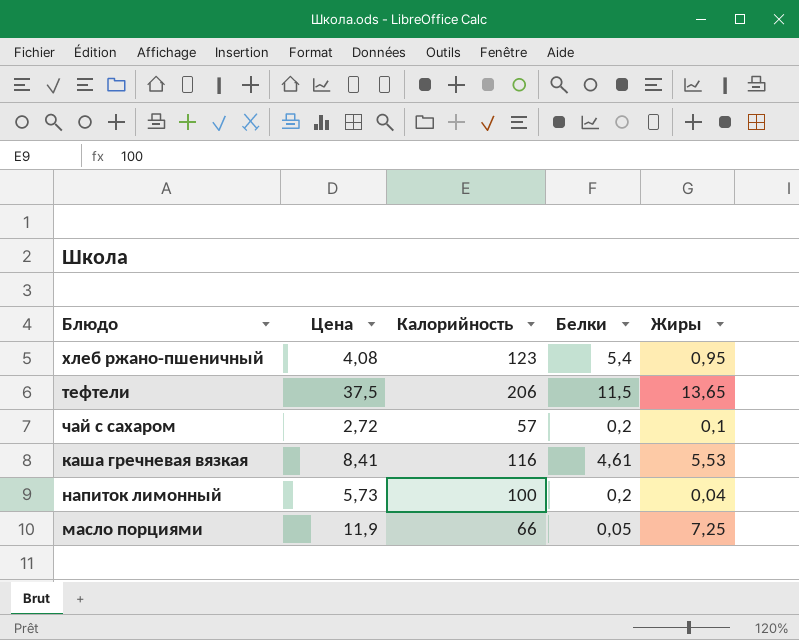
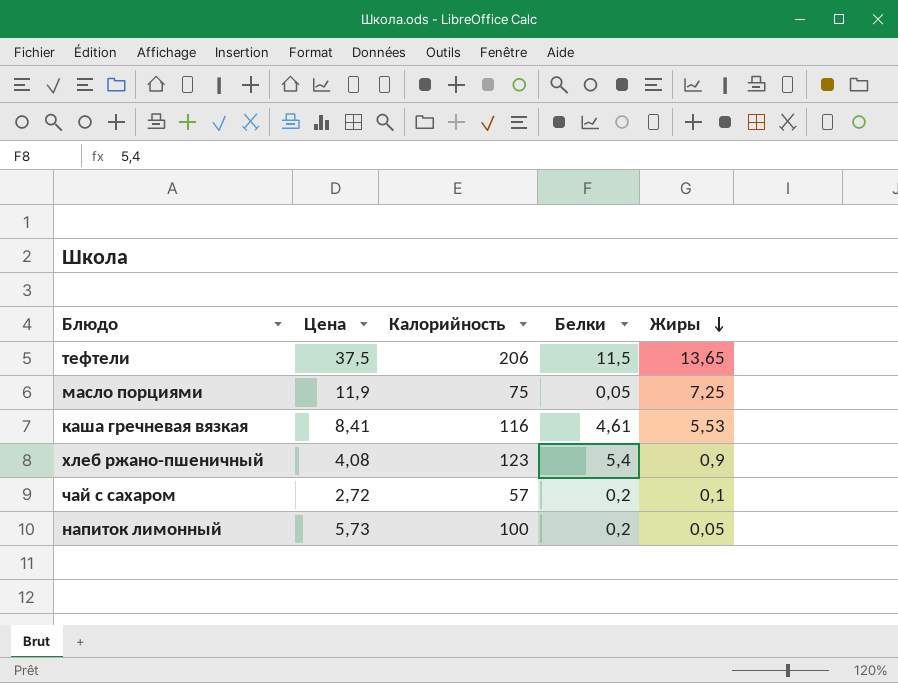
row order: none -> Жиры descending
масло порциями | Калорийность: 66 -> 75
хлеб ржано-пшеничный | Жиры: 0,95 -> 0,9
напиток лимонный | Жиры: 0,04 -> 0,05

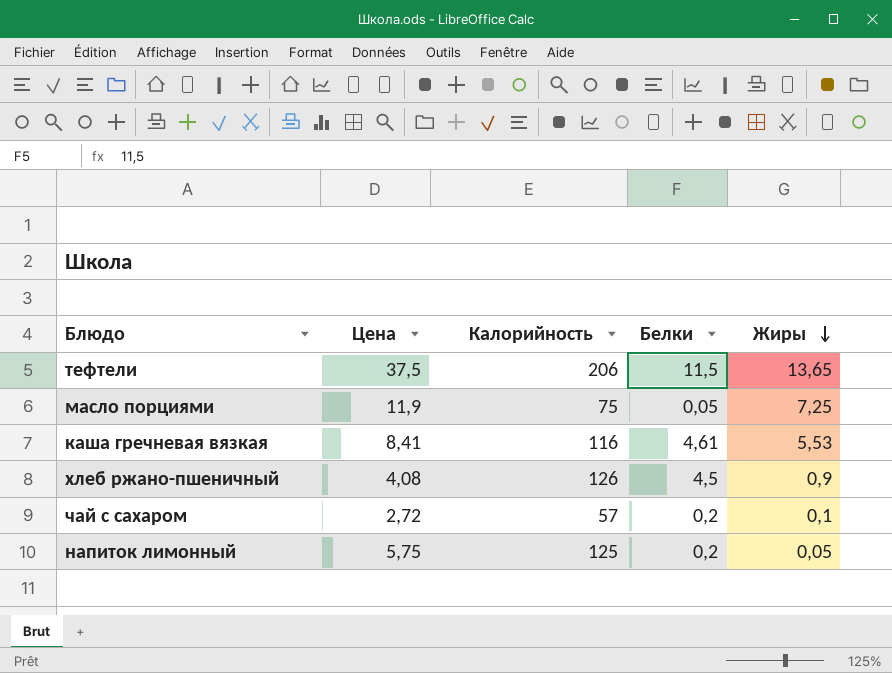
хлеб ржано-пшеничный | Калорийность: 123 -> 126
хлеб ржано-пшеничный | Белки: 5,4 -> 4,5
напиток лимонный | Цена: 5,73 -> 5,75
напиток лимонный | Калорийность: 100 -> 125

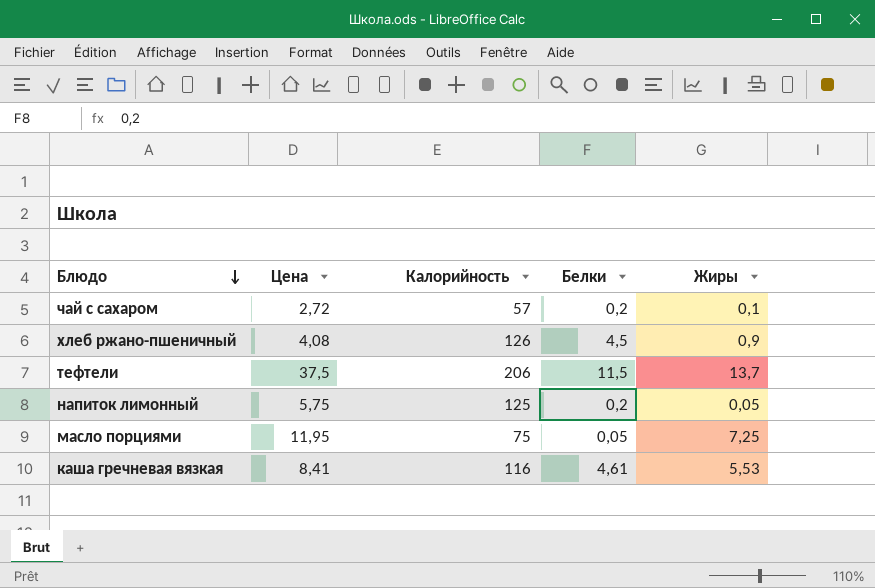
row order: Жиры descending -> Блюдо descending
тефтели | Жиры: 13,65 -> 13,7
масло порциями | Цена: 11,9 -> 11,95

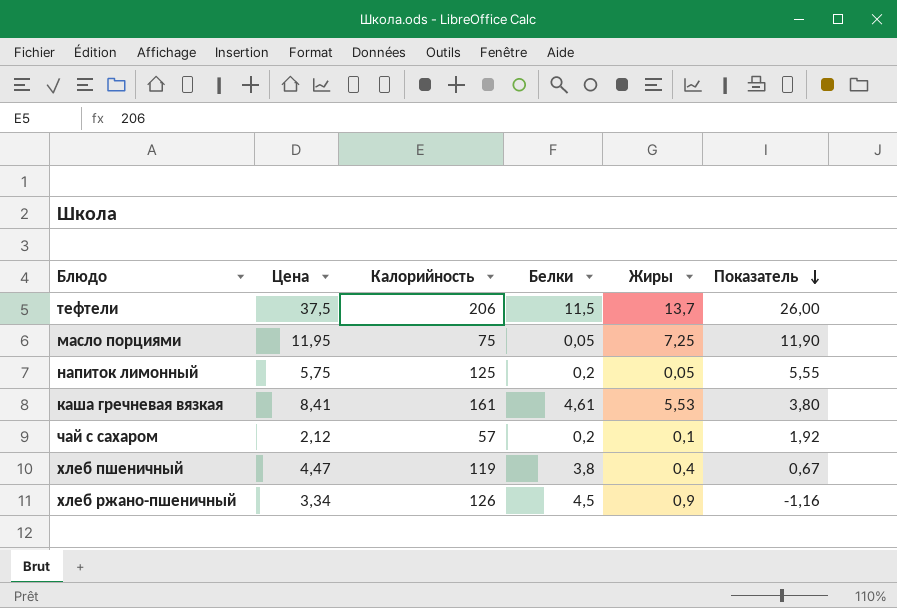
row order: Блюдо descending -> Показатель descending
column Показатель | formula: none -> [Цена] - [Белки]
каша гречневая вязкая | Калорийность: 116 -> 161
чай с сахаром | Цена: 2,72 -> 2,12
row хлеб пшеничный: none -> 4,47 | 119 | 3,8 | 0,4 | 0,67
хлеб ржано-пшеничный | Цена: 4,08 -> 3,34

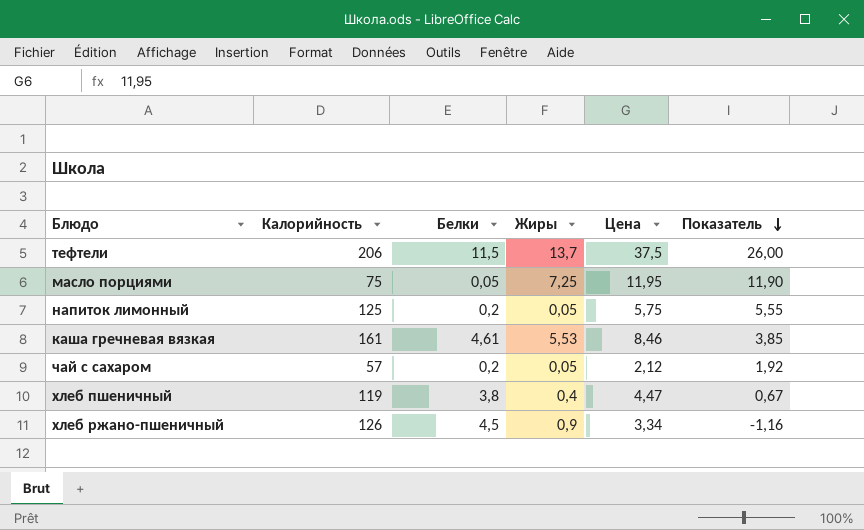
column Цена | position: 2 -> 5
каша гречневая вязкая | Цена: 8,41 -> 8,46
каша гречневая вязкая | Показатель: 3,80 -> 3,85
чай с сахаром | Жиры: 0,1 -> 0,05

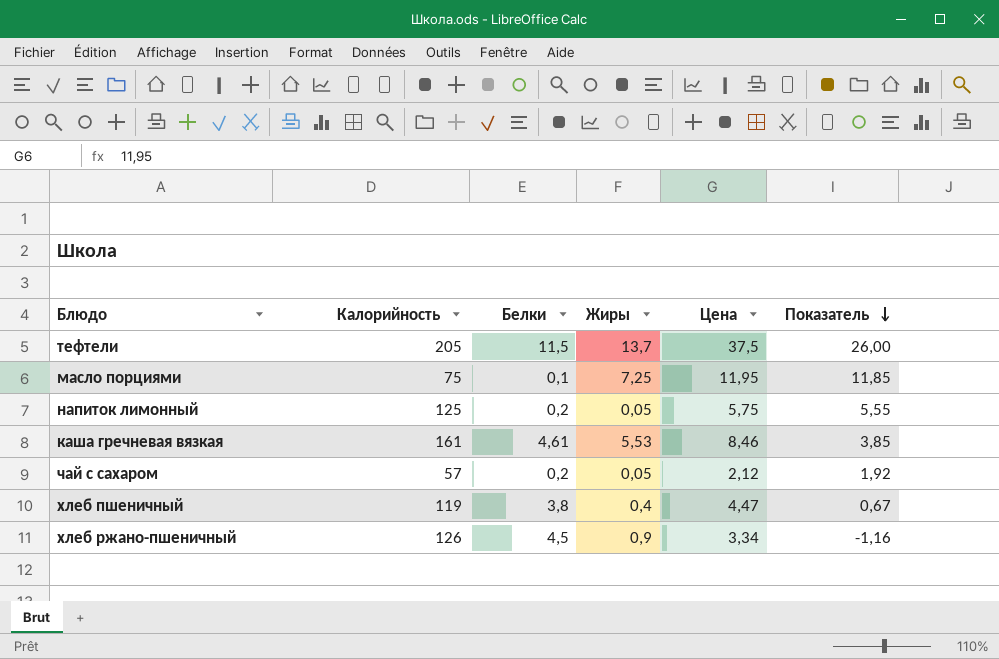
тефтели | Калорийность: 206 -> 205
масло порциями | Белки: 0,05 -> 0,1
масло порциями | Показатель: 11,90 -> 11,85

